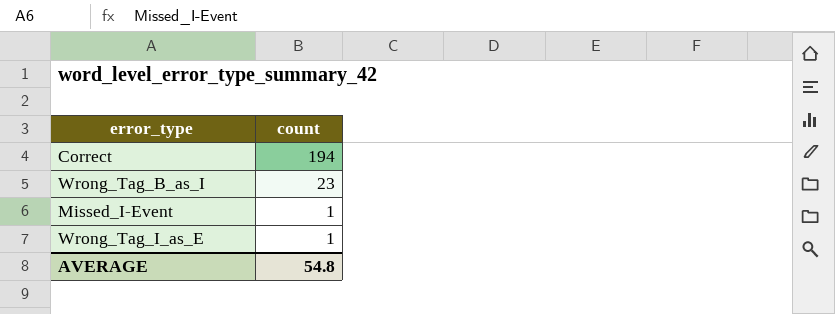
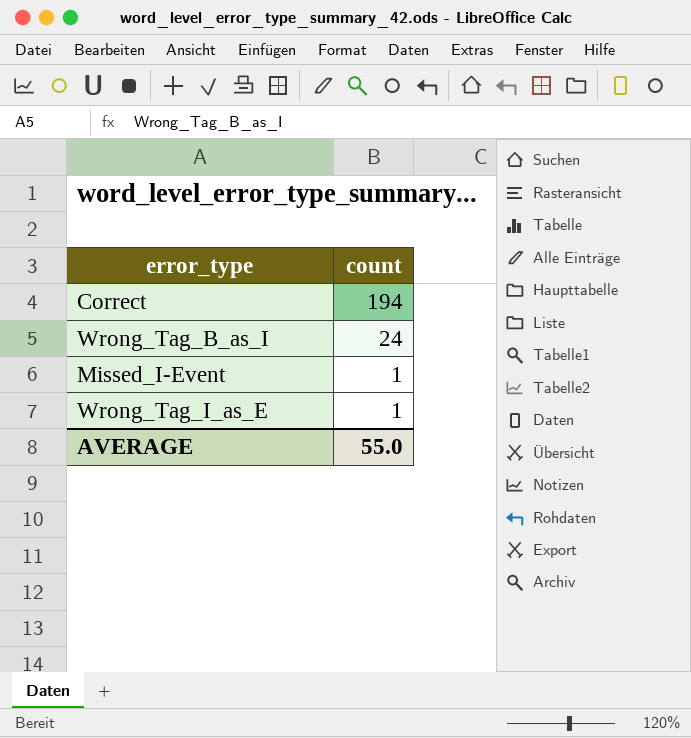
Wrong_Tag_B_as_I | count: 23 -> 24
AVERAGE | count: 54.8 -> 55.0

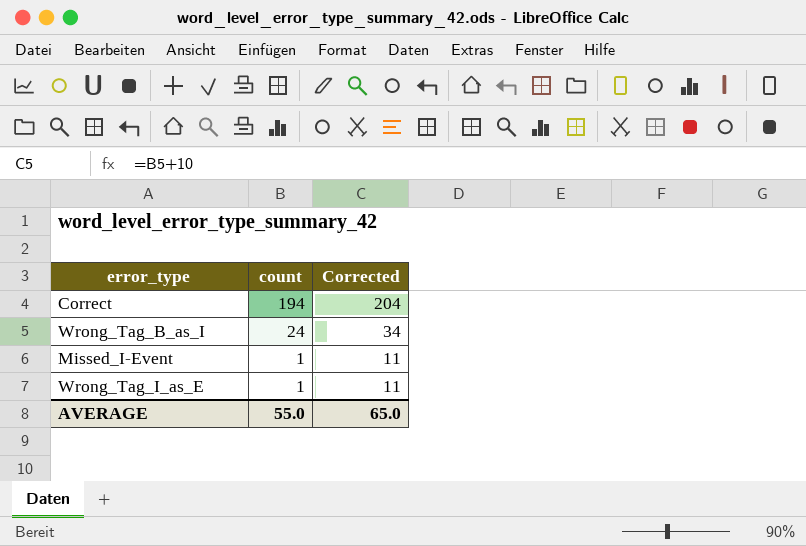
column Corrected | formula: none -> [count] + 10

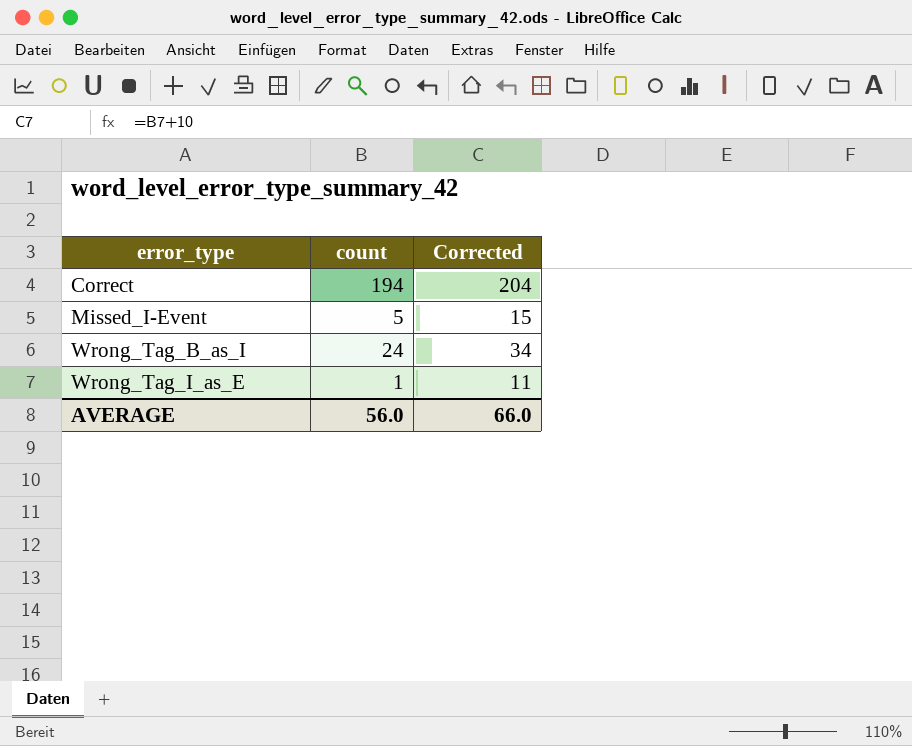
row order: count descending -> error_type ascending
Missed_I-Event | count: 1 -> 5
Missed_I-Event | Corrected: 11 -> 15
AVERAGE | count: 55.0 -> 56.0
AVERAGE | Corrected: 65.0 -> 66.0

